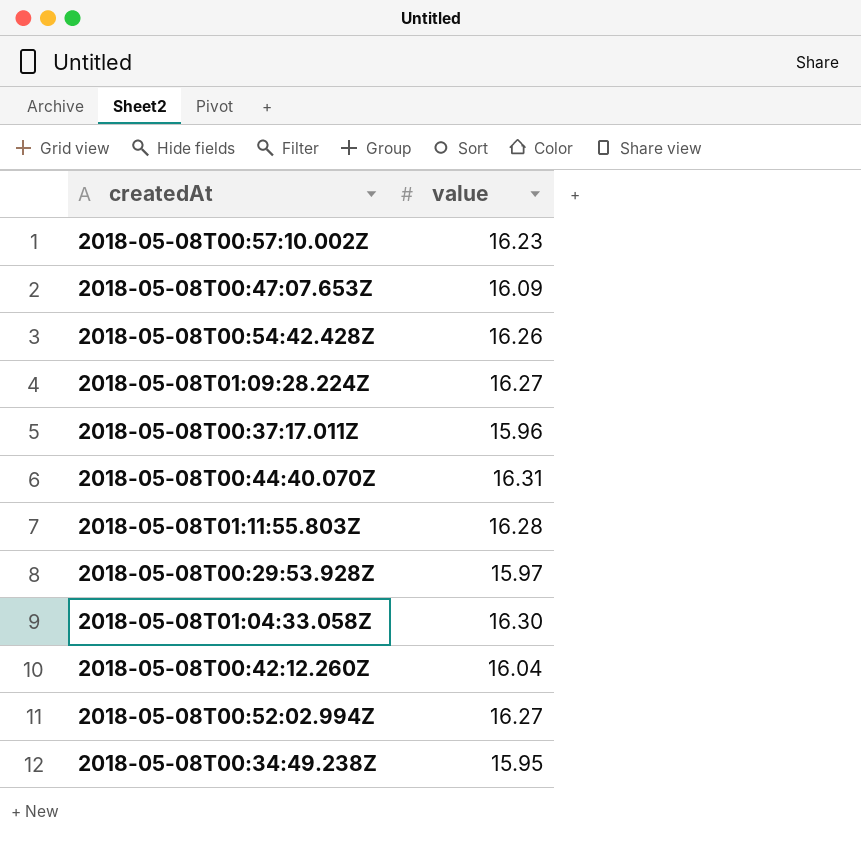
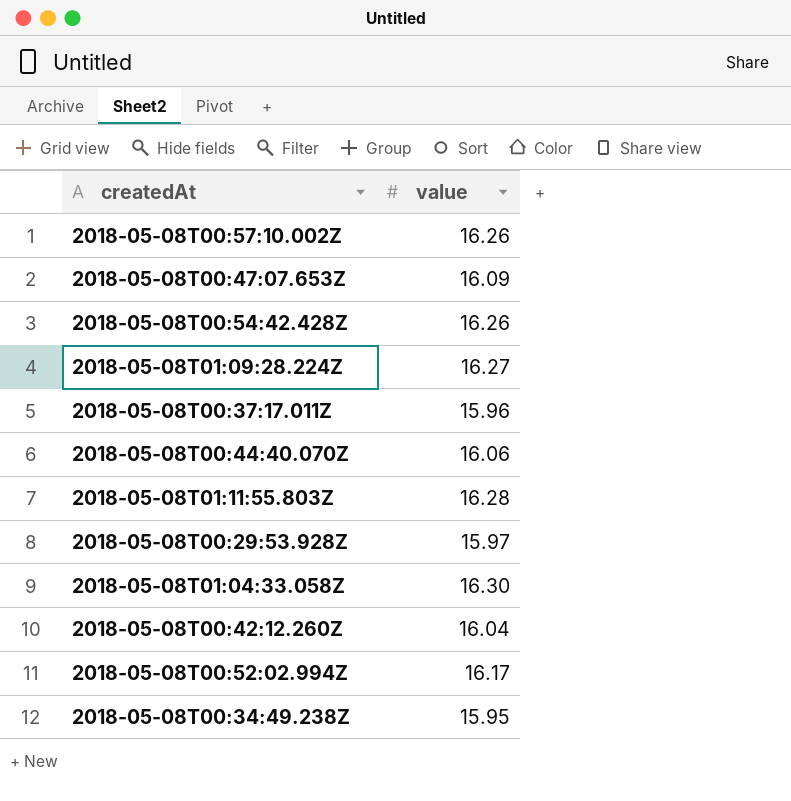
2018-05-08T00:57:10.002Z | value: 16.23 -> 16.26
2018-05-08T00:44:40.070Z | value: 16.31 -> 16.06
2018-05-08T00:52:02.994Z | value: 16.27 -> 16.17

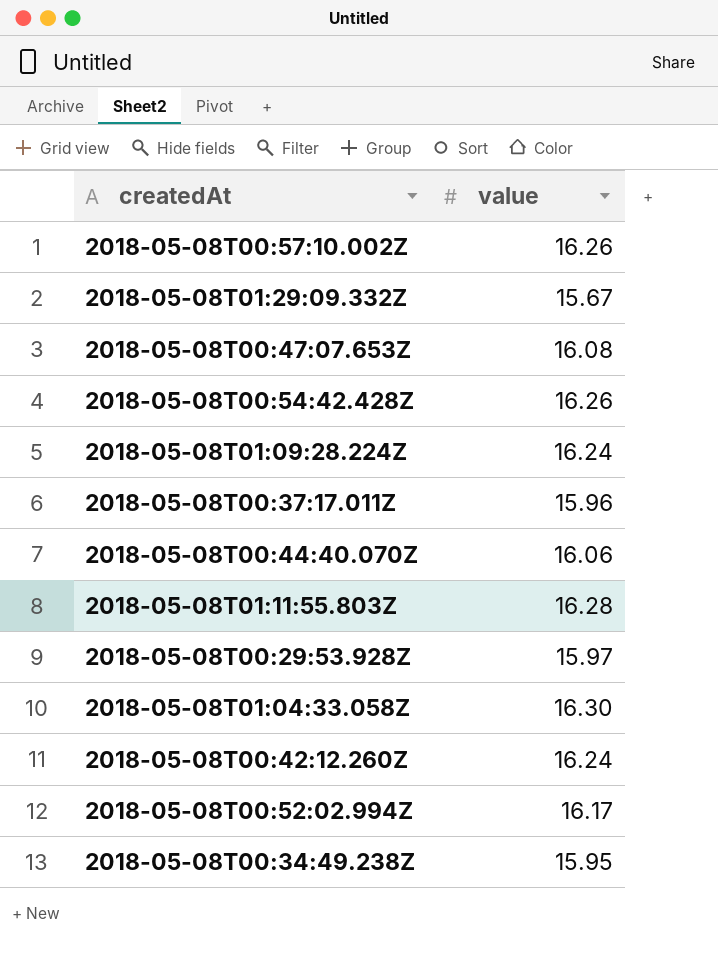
row 2018-05-08T01:29:09.332Z: none -> 15.67
2018-05-08T00:47:07.653Z | value: 16.09 -> 16.08
2018-05-08T01:09:28.224Z | value: 16.27 -> 16.24
2018-05-08T00:42:12.260Z | value: 16.04 -> 16.24

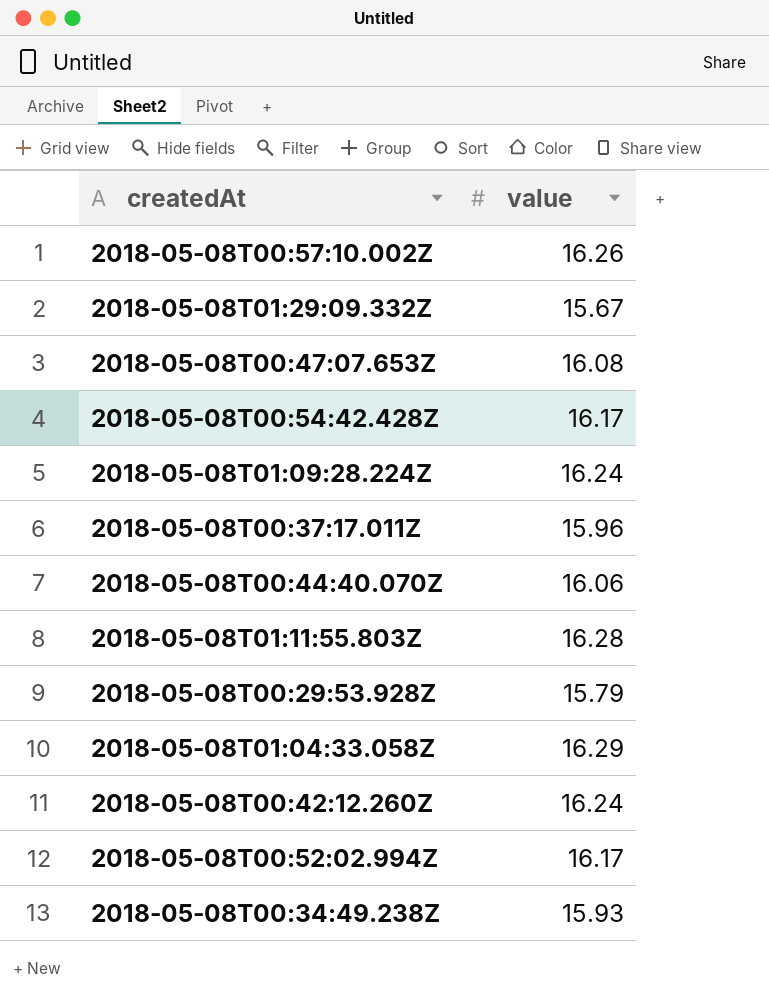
2018-05-08T00:54:42.428Z | value: 16.26 -> 16.17
2018-05-08T00:29:53.928Z | value: 15.97 -> 15.79
2018-05-08T01:04:33.058Z | value: 16.30 -> 16.29
2018-05-08T00:34:49.238Z | value: 15.95 -> 15.93

